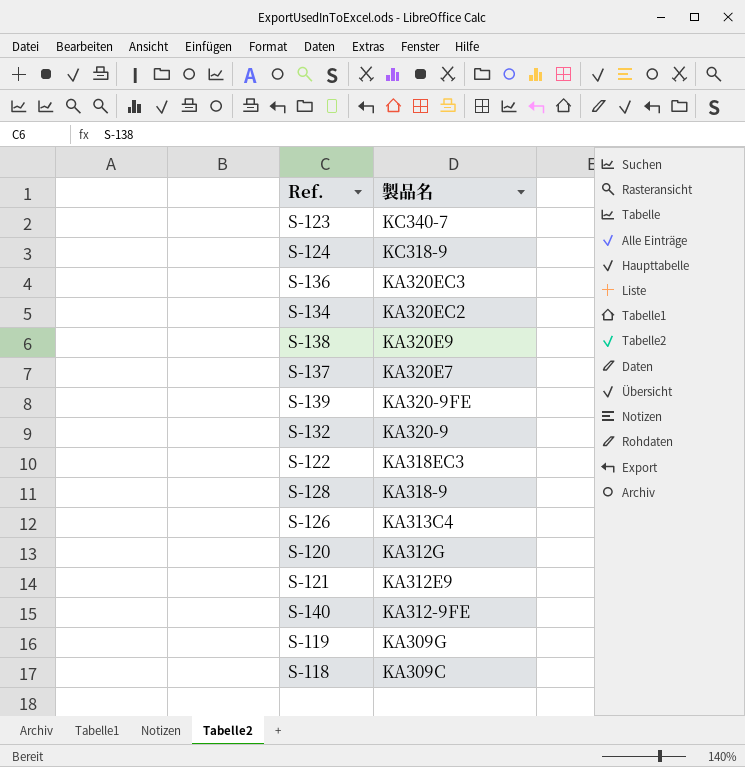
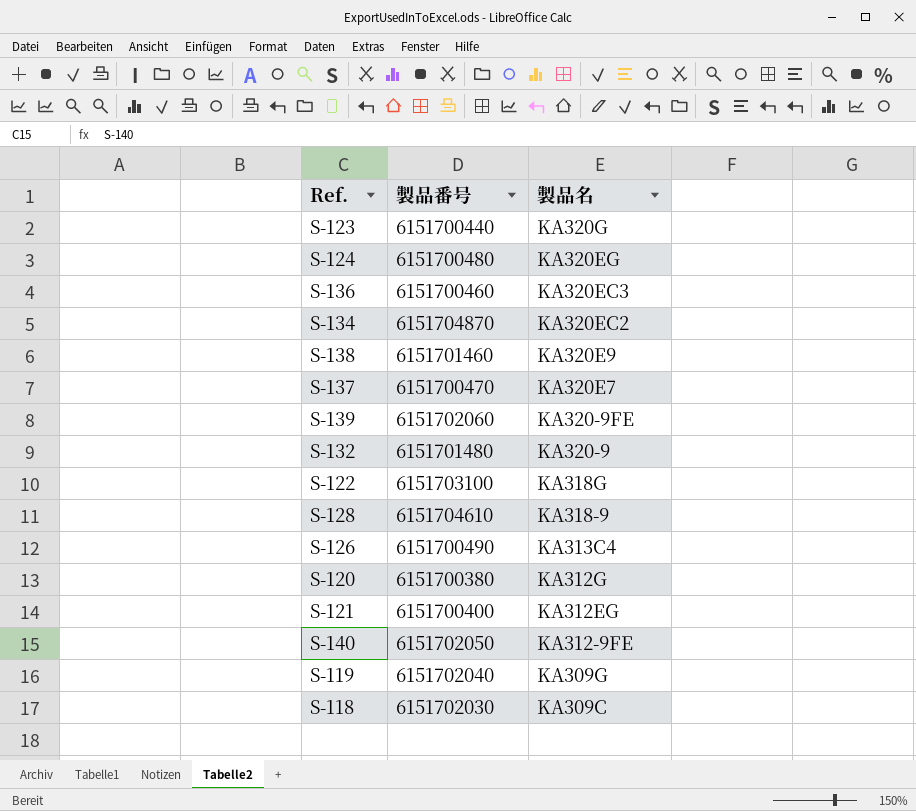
column 製品番号 | position: none -> 2
S-123 | 製品名: KC340-7 -> KA320G
S-124 | 製品名: KC318-9 -> KA320EG
S-122 | 製品名: KA318EC3 -> KA318G
S-121 | 製品名: KA312E9 -> KA312EG

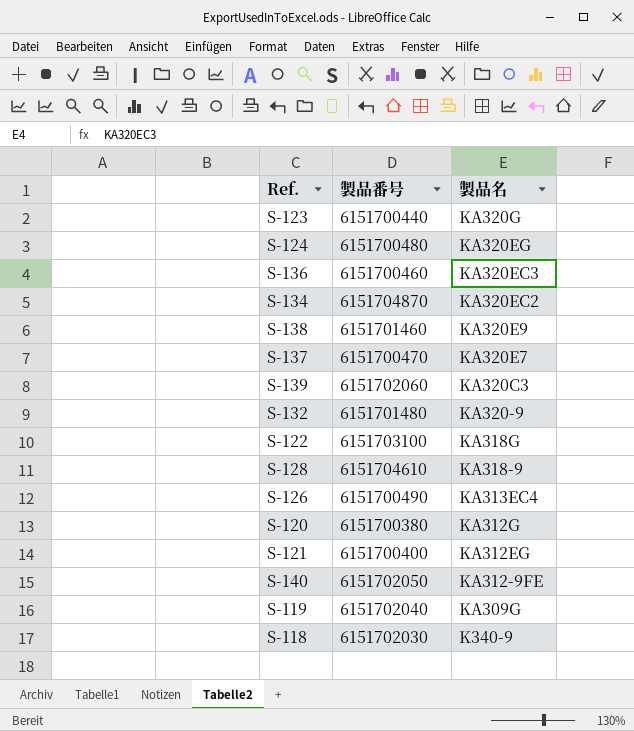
S-139 | 製品名: KA320-9FE -> KA320C3
S-126 | 製品名: KA313C4 -> KA313EC4
S-118 | 製品名: KA309C -> K340-9

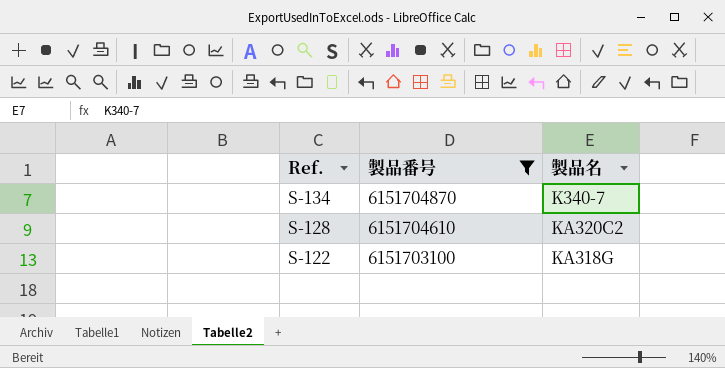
filter: none -> 製品番号 >= 6151703100
row order: 製品名 descending -> Ref. descending
S-134 | 製品名: KA320EC2 -> K340-7
S-128 | 製品名: KA318-9 -> KA320C2

